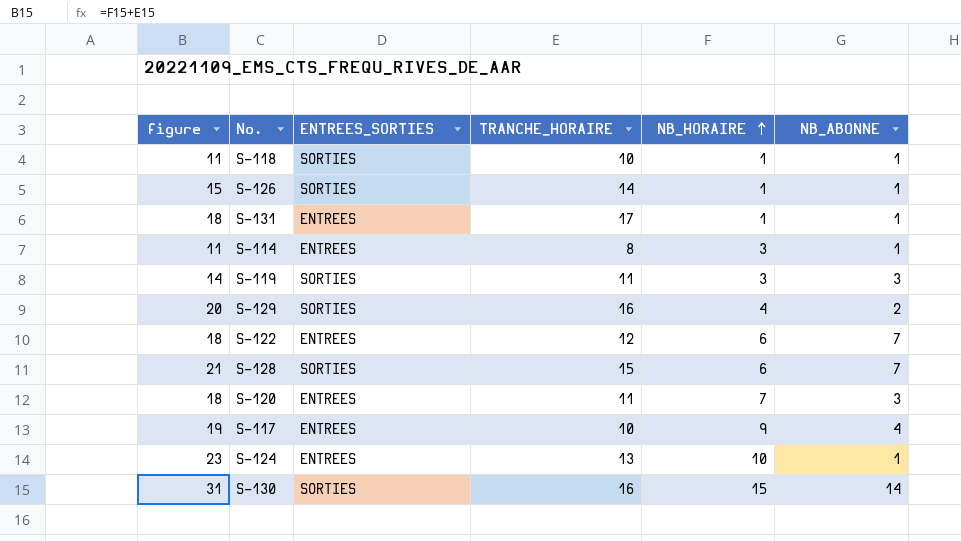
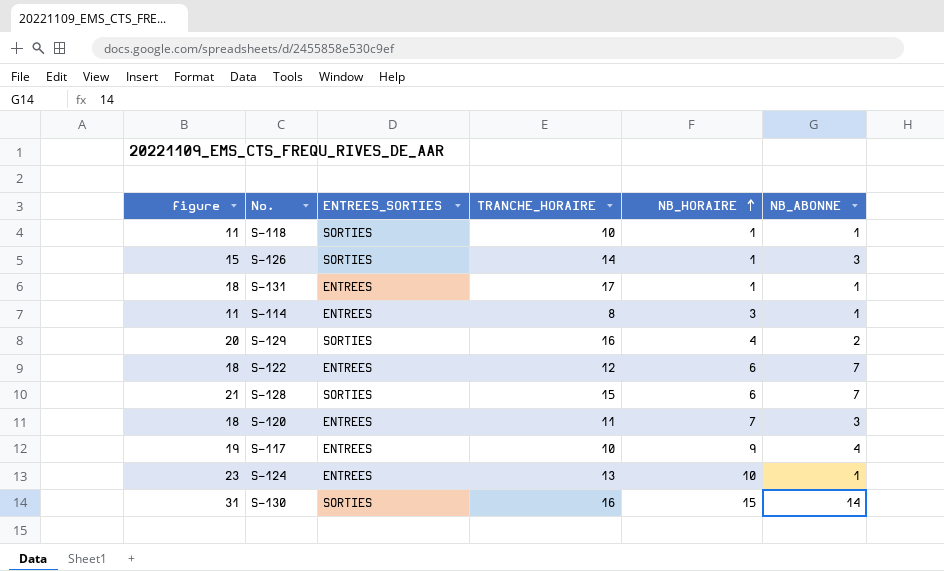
row S-119: 14 | SORTIES | 11 | 3 | 3 -> none
S-126 | NB_ABONNE: 1 -> 3

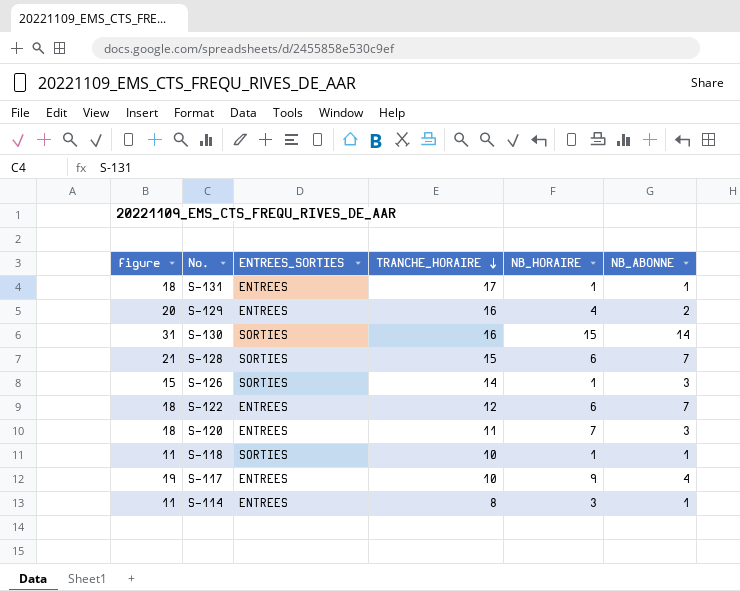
row order: NB_HORAIRE ascending -> TRANCHE_HORAIRE descending
row S-124: 23 | ENTREES | 13 | 10 | 1 -> none
S-129 | ENTREES_SORTIES: SORTIES -> ENTREES

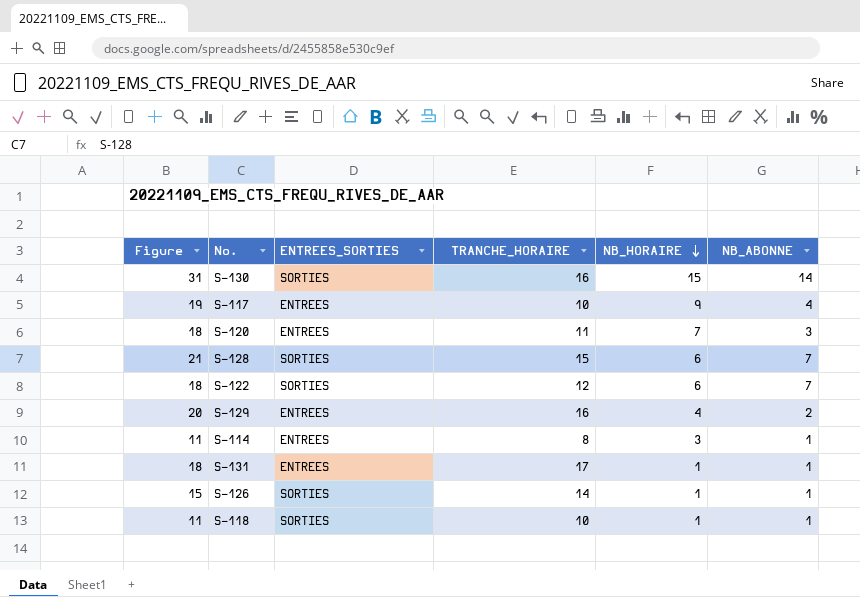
row order: TRANCHE_HORAIRE descending -> NB_HORAIRE descending
column name: figure -> Figure
S-122 | ENTREES_SORTIES: ENTREES -> SORTIES
S-126 | NB_ABONNE: 3 -> 1

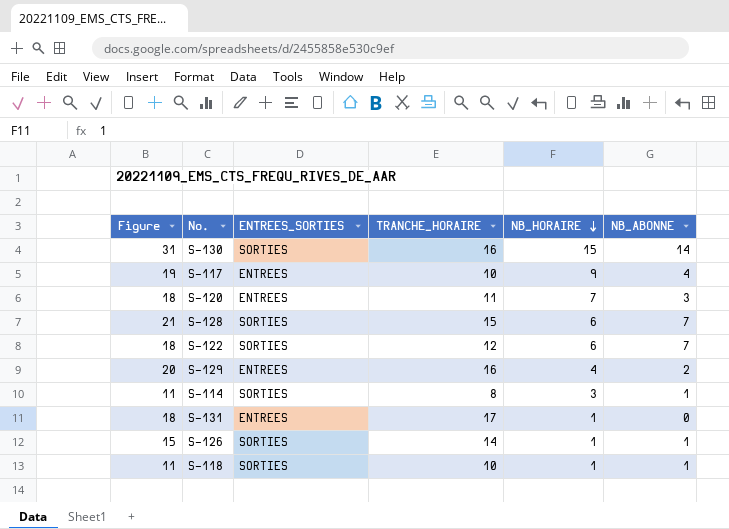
S-114 | ENTREES_SORTIES: ENTREES -> SORTIES
S-131 | NB_ABONNE: 1 -> 0

